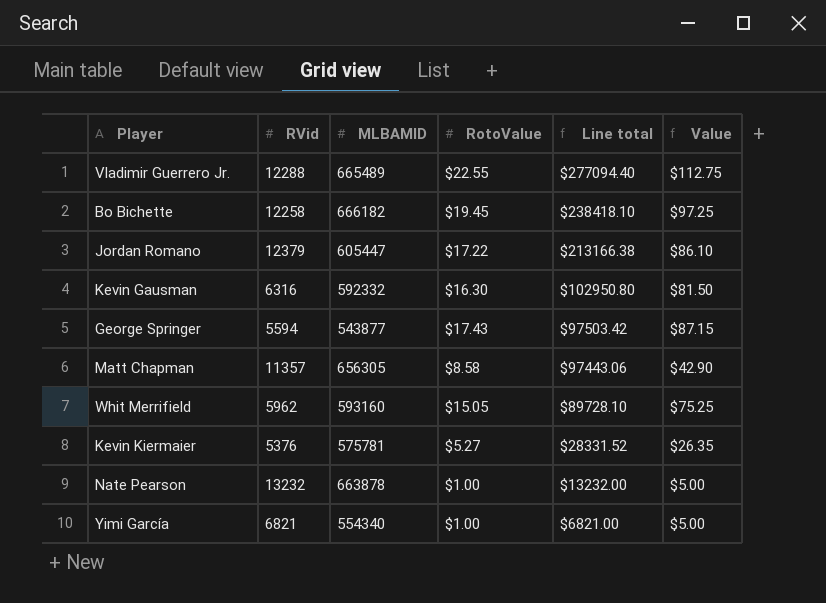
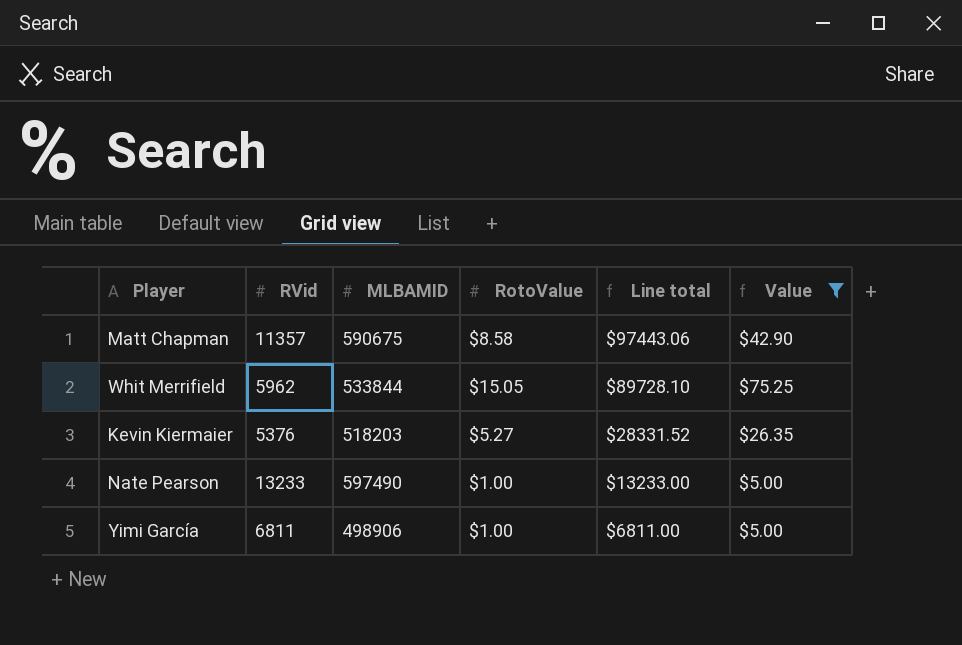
filter: none -> Value <= $75.25
Matt Chapman | MLBAMID: 656305 -> 590675
Whit Merrifield | MLBAMID: 593160 -> 533844
Kevin Kiermaier | MLBAMID: 575781 -> 518203
Nate Pearson | RVid: 13232 -> 13233
Nate Pearson | MLBAMID: 663878 -> 597490
Nate Pearson | Line total: $13232.00 -> $13233.00
Yimi García | RVid: 6821 -> 6811
Yimi García | MLBAMID: 554340 -> 498906
Yimi García | Line total: $6821.00 -> $6811.00

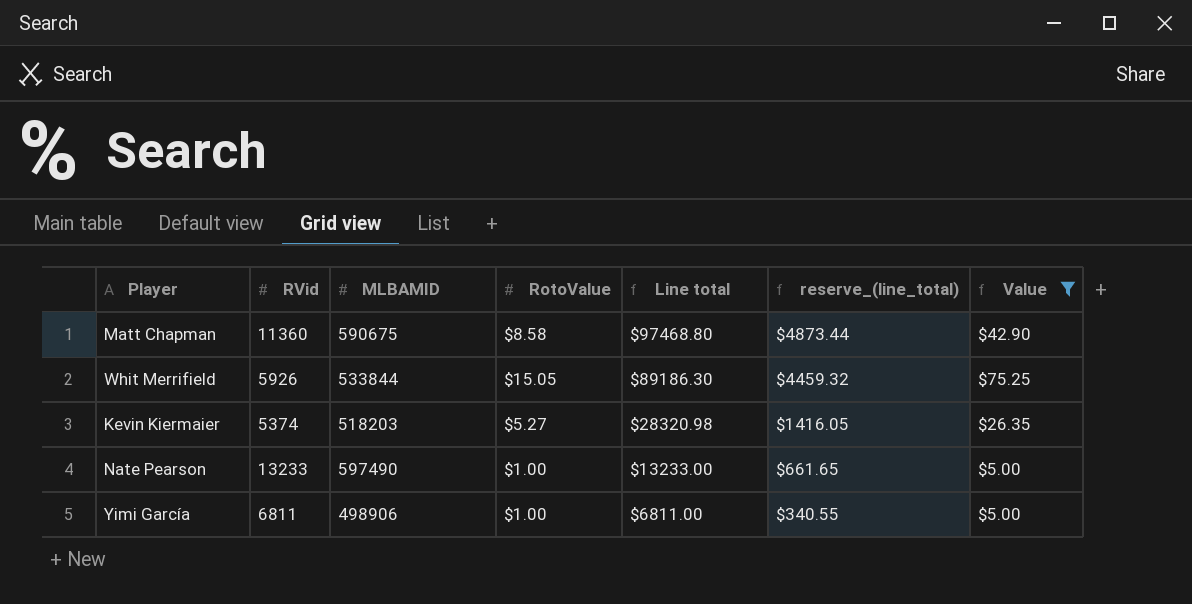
column reserve_(line_total) | formula: none -> [Line total] * 0.05
Matt Chapman | RVid: 11357 -> 11360
Matt Chapman | Line total: $97443.06 -> $97468.80
Whit Merrifield | RVid: 5962 -> 5926
Whit Merrifield | Line total: $89728.10 -> $89186.30
Kevin Kiermaier | RVid: 5376 -> 5374
Kevin Kiermaier | Line total: $28331.52 -> $28320.98

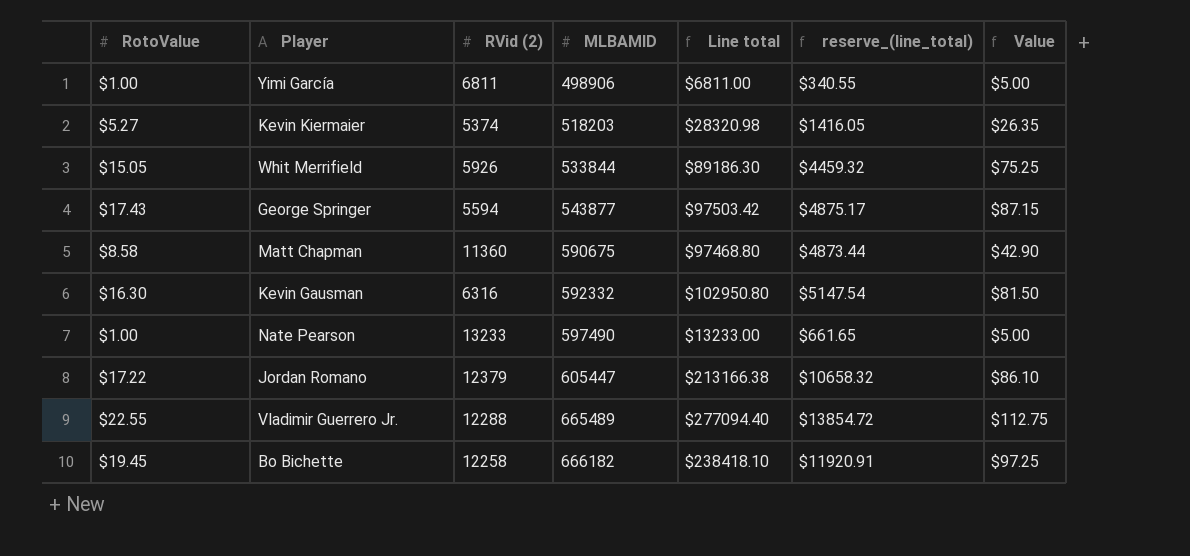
filter: Value <= $75.25 -> none
row order: Line total descending -> MLBAMID ascending
column RotoValue | position: 4 -> 1
column name: RVid -> RVid (2)

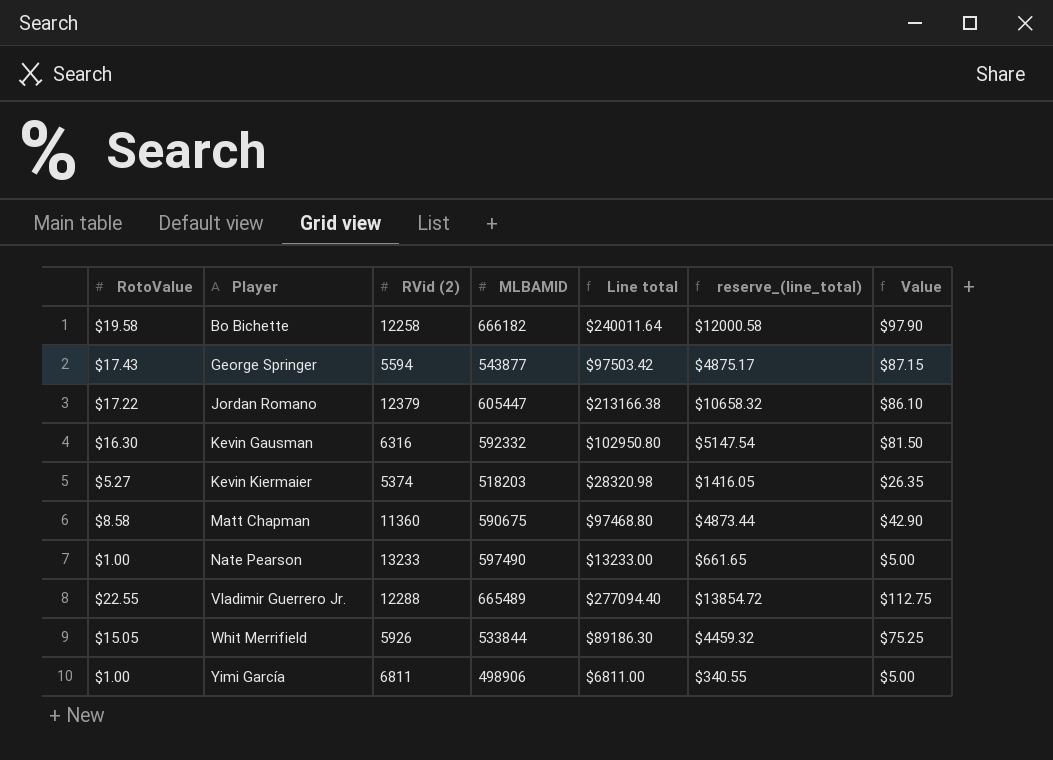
row order: MLBAMID ascending -> Player ascending
Bo Bichette | RotoValue: $19.45 -> $19.58
Bo Bichette | Line total: $238418.10 -> $240011.64
Bo Bichette | reserve_(line_total): $11920.91 -> $12000.58
Bo Bichette | Value: $97.25 -> $97.90

